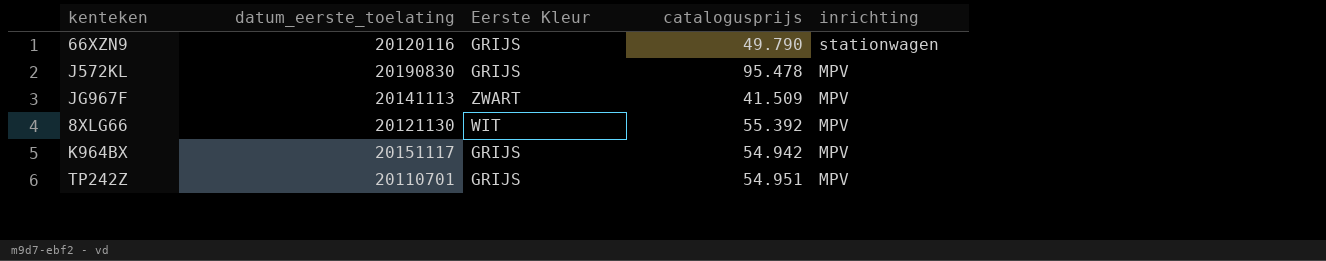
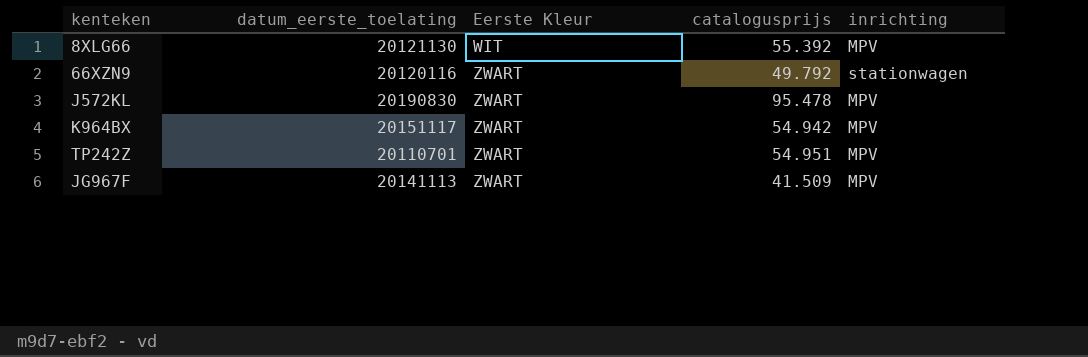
row order: inrichting descending -> Eerste Kleur ascending
66XZN9 | Eerste Kleur: GRIJS -> ZWART
66XZN9 | catalogusprijs: 49.790 -> 49.792
J572KL | Eerste Kleur: GRIJS -> ZWART
K964BX | Eerste Kleur: GRIJS -> ZWART
TP242Z | Eerste Kleur: GRIJS -> ZWART

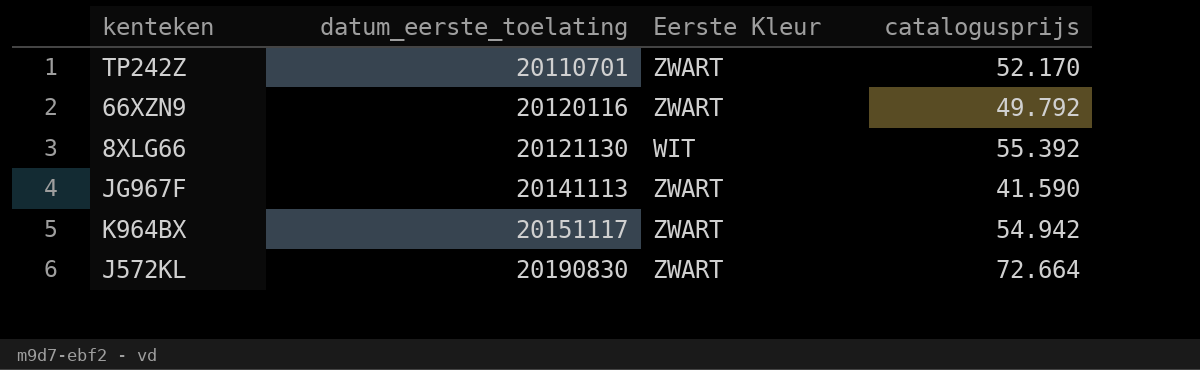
row order: Eerste Kleur ascending -> datum_eerste_toelating ascending
column inrichting | position: 5 -> none
TP242Z | catalogusprijs: 54.951 -> 52.170
JG967F | catalogusprijs: 41.509 -> 41.590
J572KL | catalogusprijs: 95.478 -> 72.664

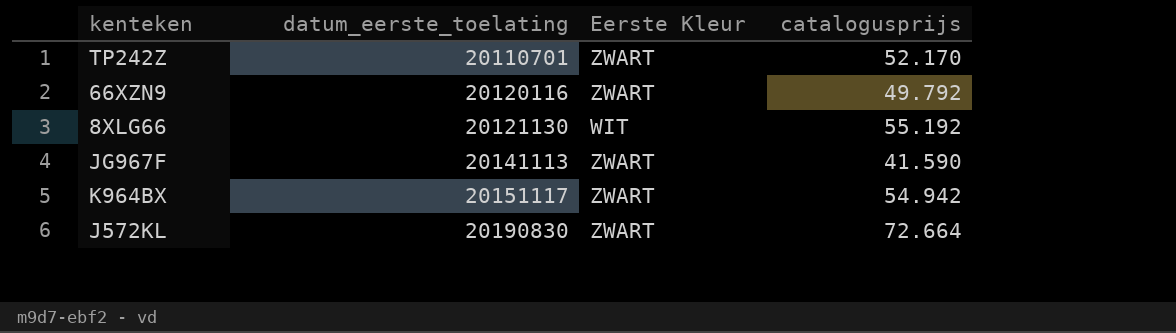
8XLG66 | catalogusprijs: 55.392 -> 55.192

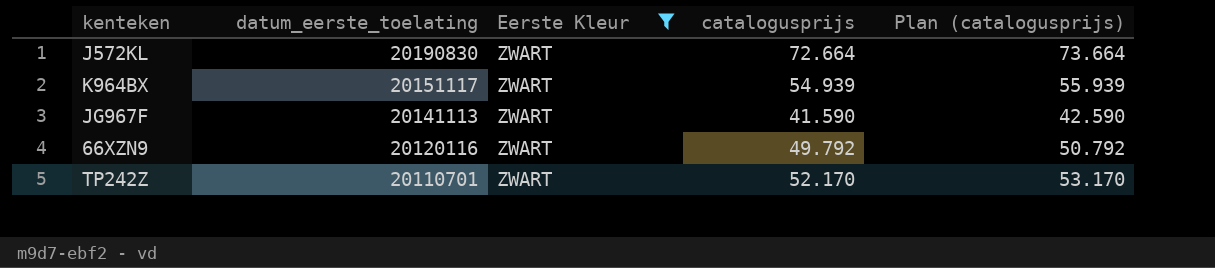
filter: none -> Eerste Kleur = ZWART
row order: datum_eerste_toelating ascending -> datum_eerste_toelating descending
column Plan (catalogusprijs) | formula: none -> [catalogusprijs] + 1000
K964BX | catalogusprijs: 54.942 -> 54.939

